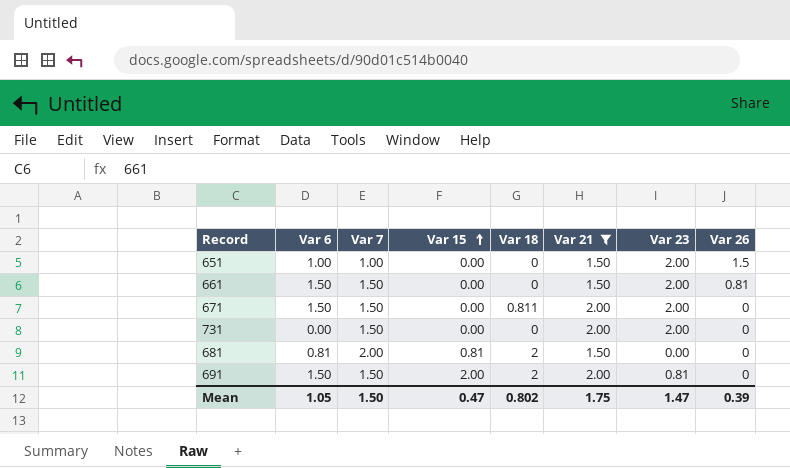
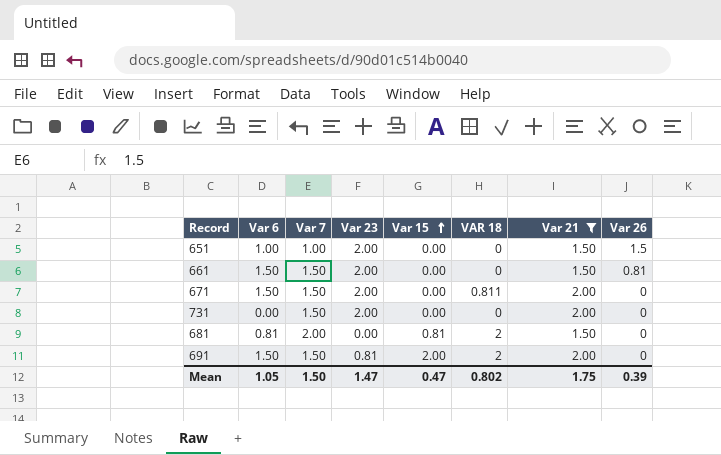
column Var 23 | position: 7 -> 4
column name: Var 18 -> VAR 18

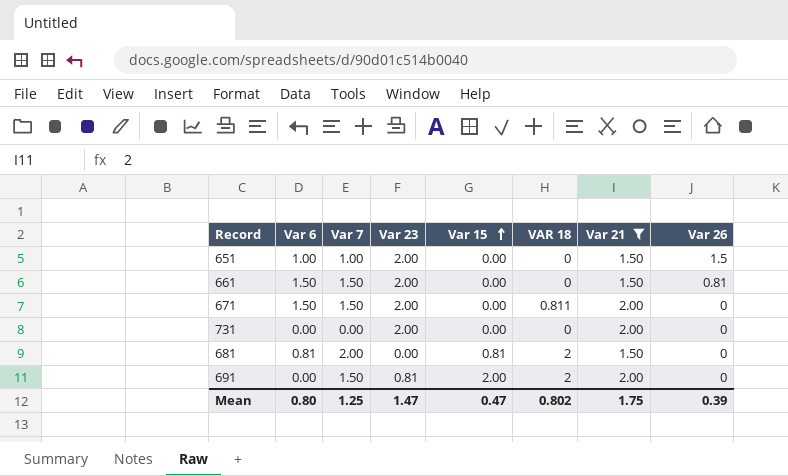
731 | Var 7: 1.50 -> 0.00
691 | Var 6: 1.50 -> 0.00
Mean | Var 6: 1.05 -> 0.80
Mean | Var 7: 1.50 -> 1.25

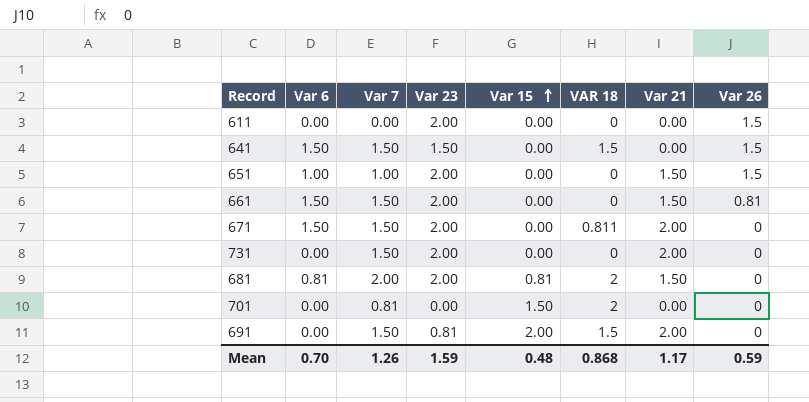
filter: Var 21 != 0.00 -> none
731 | Var 7: 0.00 -> 1.50
681 | Var 23: 0.00 -> 2.00
691 | VAR 18: 2 -> 1.5
Mean | Var 6: 0.80 -> 0.70
Mean | Var 7: 1.25 -> 1.26
Mean | Var 23: 1.47 -> 1.59
Mean | Var 15: 0.47 -> 0.48
Mean | VAR 18: 0.802 -> 0.868
Mean | Var 21: 1.75 -> 1.17
Mean | Var 26: 0.39 -> 0.59

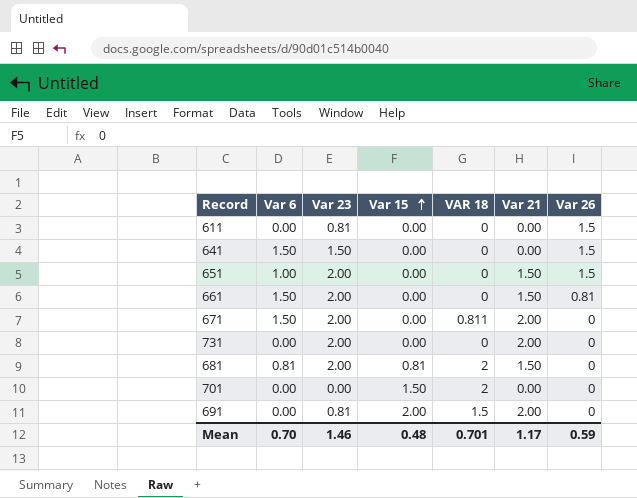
column Var 7 | position: 3 -> none
611 | Var 23: 2.00 -> 0.81
641 | VAR 18: 1.5 -> 0
Mean | Var 23: 1.59 -> 1.46
Mean | VAR 18: 0.868 -> 0.701

